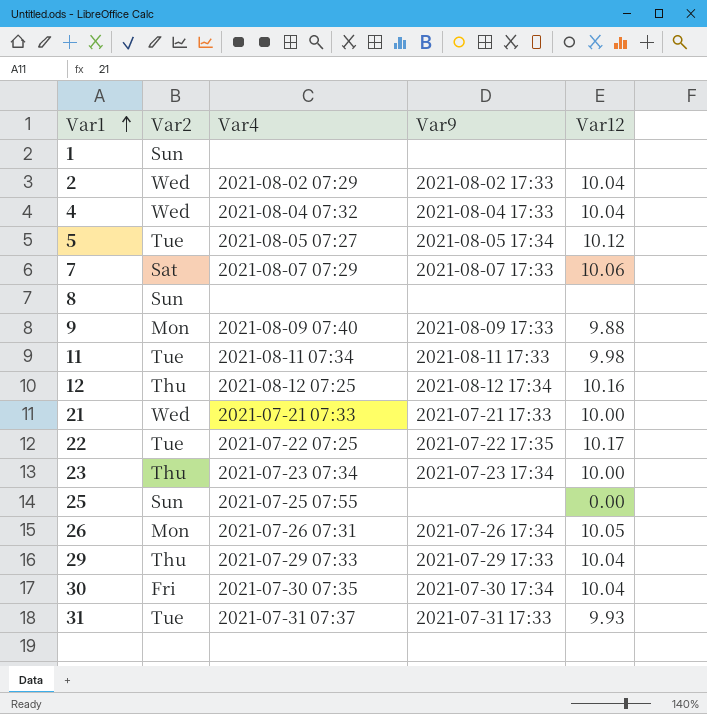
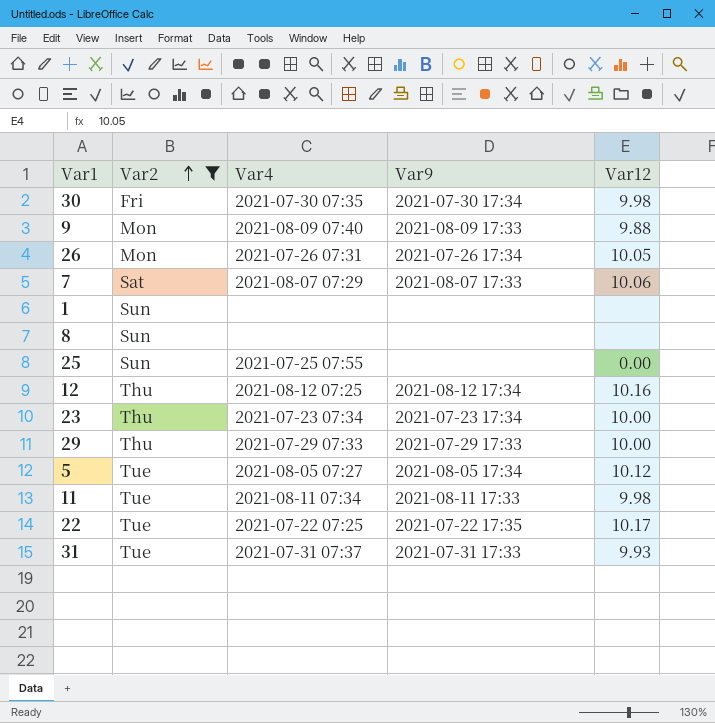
filter: none -> Var2 != Wed
row order: Var1 ascending -> Var2 ascending
30 | Var12: 10.04 -> 9.98
29 | Var12: 10.04 -> 10.00

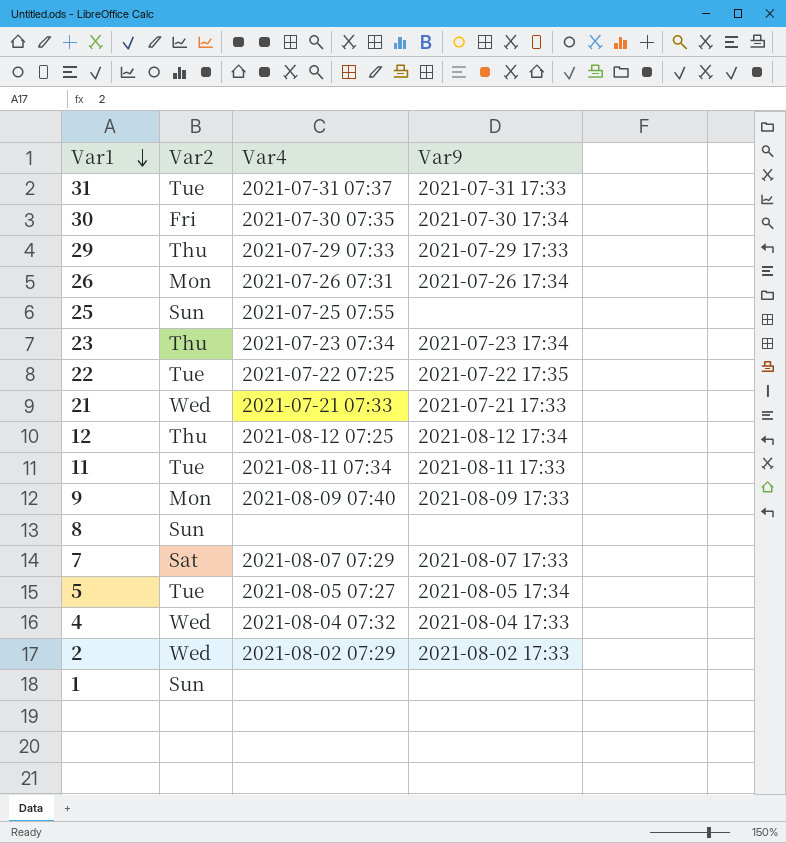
filter: Var2 != Wed -> none
row order: Var2 ascending -> Var1 descending
column Var12 | position: 5 -> none

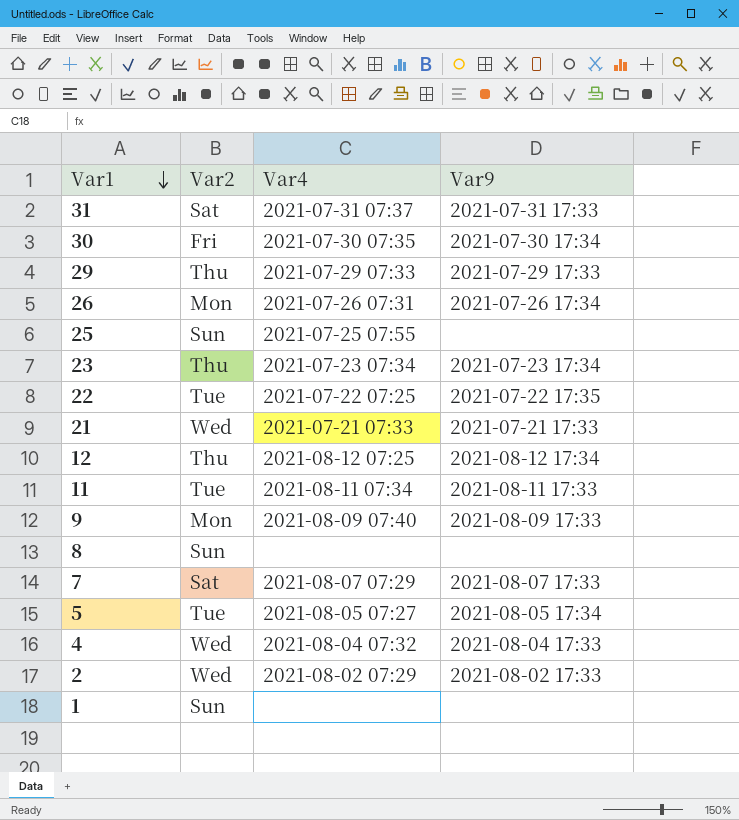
31 | Var2: Tue -> Sat

